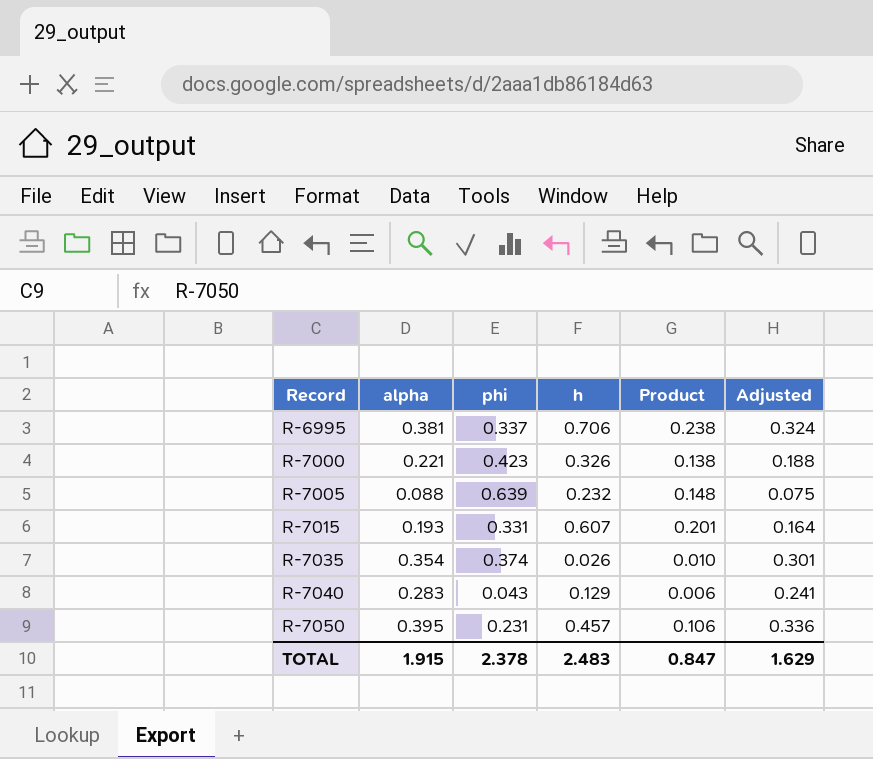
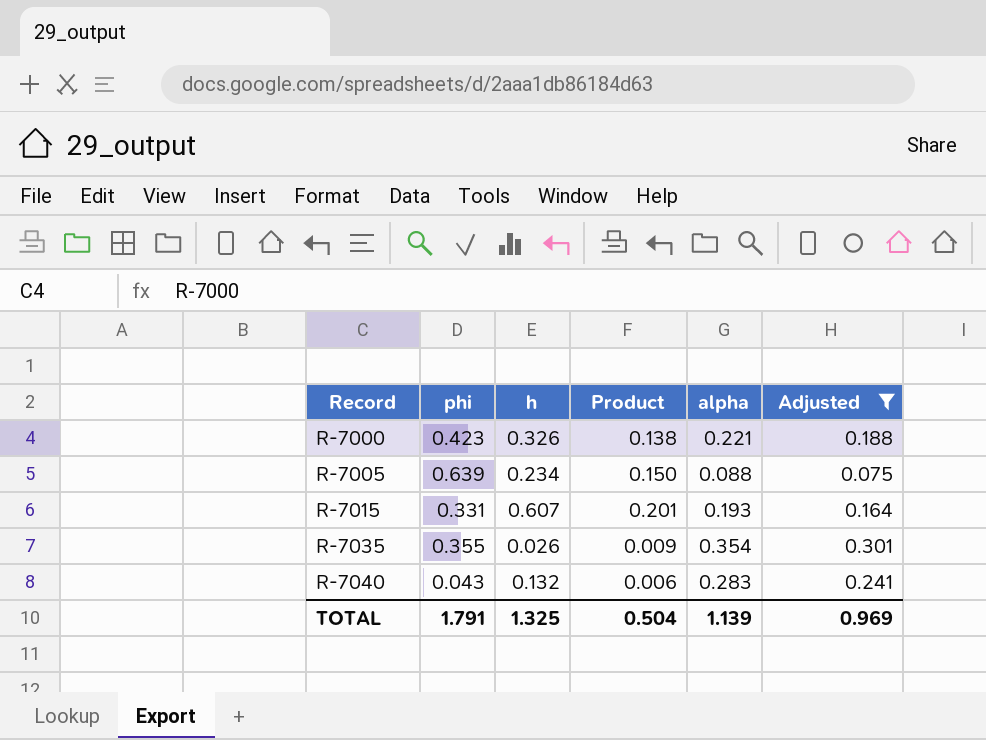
filter: none -> Adjusted <= 0.301
column alpha | position: 2 -> 5
R-7005 | h: 0.232 -> 0.234
R-7005 | Product: 0.148 -> 0.150
R-7035 | phi: 0.374 -> 0.355
R-7035 | Product: 0.010 -> 0.009
R-7040 | h: 0.129 -> 0.132
TOTAL | phi: 2.378 -> 1.791
TOTAL | h: 2.483 -> 1.325
TOTAL | Product: 0.847 -> 0.504
TOTAL | alpha: 1.915 -> 1.139
TOTAL | Adjusted: 1.629 -> 0.969

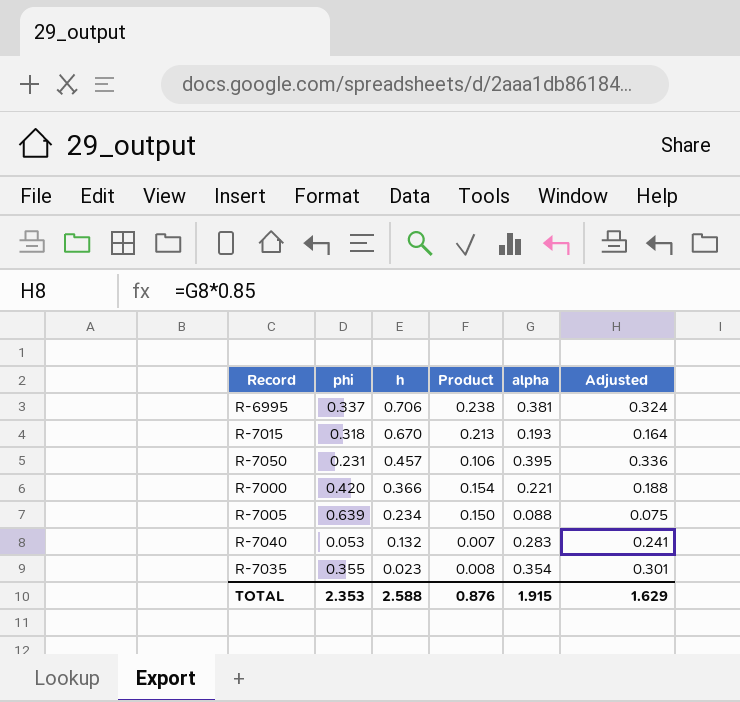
filter: Adjusted <= 0.301 -> none
row order: Record ascending -> h descending
R-7015 | phi: 0.331 -> 0.318
R-7015 | h: 0.607 -> 0.670
R-7015 | Product: 0.201 -> 0.213
R-7000 | phi: 0.423 -> 0.420
R-7000 | h: 0.326 -> 0.366
R-7000 | Product: 0.138 -> 0.154
R-7040 | phi: 0.043 -> 0.053
R-7040 | Product: 0.006 -> 0.007
R-7035 | h: 0.026 -> 0.023
R-7035 | Product: 0.009 -> 0.008
TOTAL | phi: 1.791 -> 2.353
TOTAL | h: 1.325 -> 2.588
TOTAL | Product: 0.504 -> 0.876
TOTAL | alpha: 1.139 -> 1.915
TOTAL | Adjusted: 0.969 -> 1.629

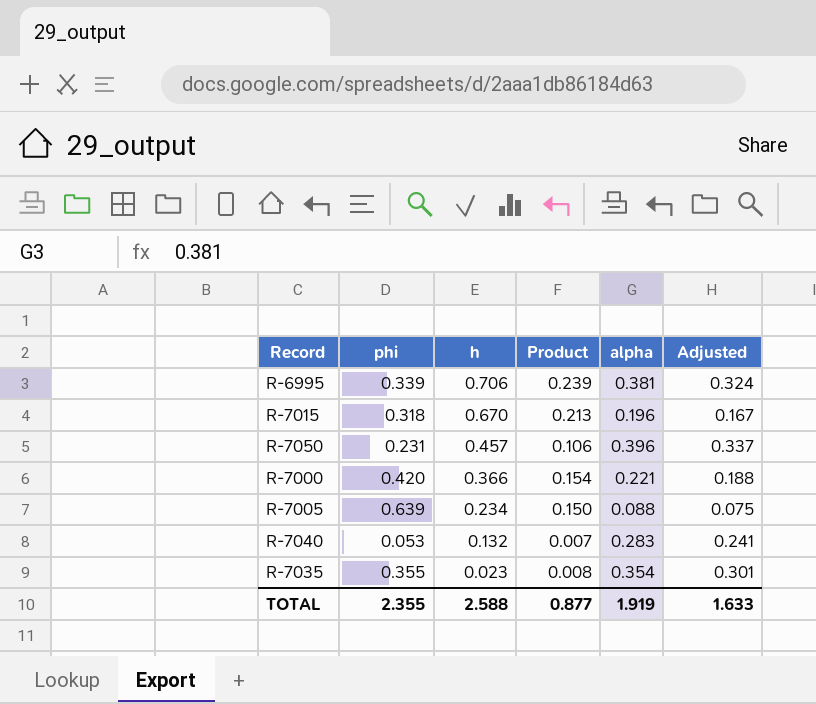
R-6995 | phi: 0.337 -> 0.339
R-6995 | Product: 0.238 -> 0.239
R-7015 | alpha: 0.193 -> 0.196
R-7015 | Adjusted: 0.164 -> 0.167
R-7050 | alpha: 0.395 -> 0.396
R-7050 | Adjusted: 0.336 -> 0.337
TOTAL | phi: 2.353 -> 2.355
TOTAL | Product: 0.876 -> 0.877
TOTAL | alpha: 1.915 -> 1.919
TOTAL | Adjusted: 1.629 -> 1.633

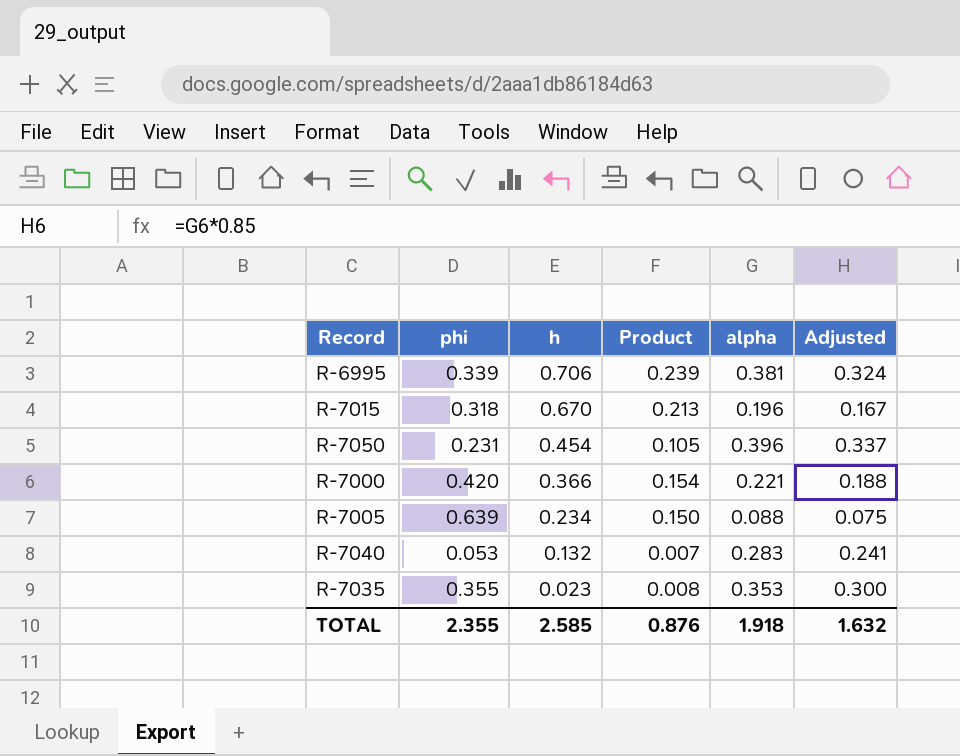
R-7050 | h: 0.457 -> 0.454
R-7050 | Product: 0.106 -> 0.105
R-7035 | alpha: 0.354 -> 0.353
R-7035 | Adjusted: 0.301 -> 0.300
TOTAL | h: 2.588 -> 2.585
TOTAL | Product: 0.877 -> 0.876
TOTAL | alpha: 1.919 -> 1.918
TOTAL | Adjusted: 1.633 -> 1.632

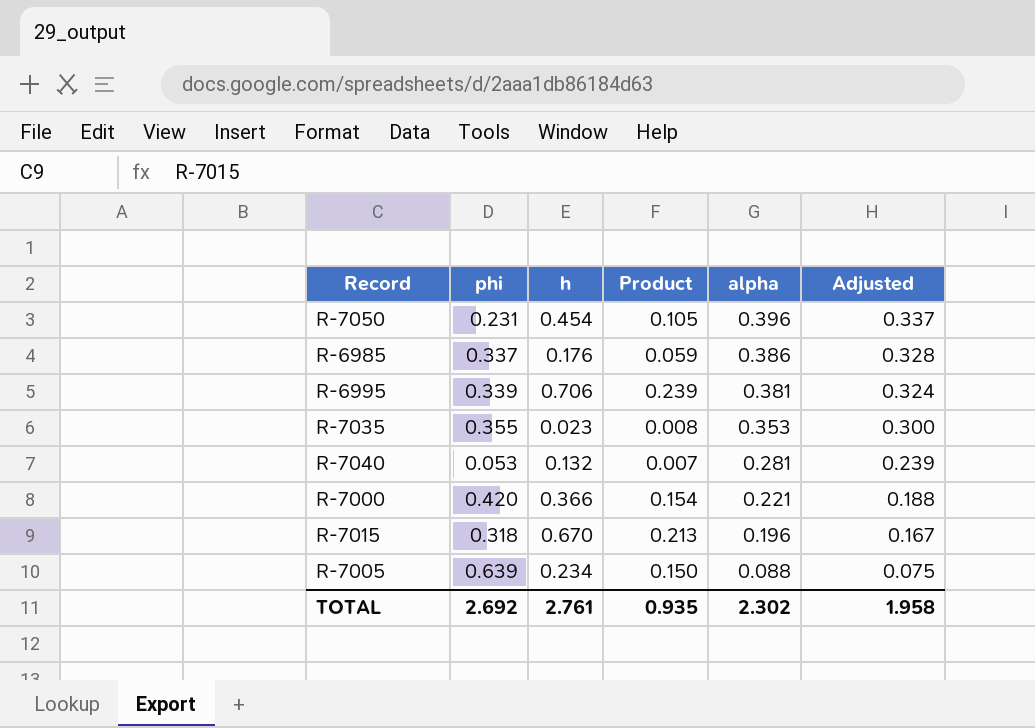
row order: h descending -> alpha descending
row R-6985: none -> 0.337 | 0.176 | 0.059 | 0.386 | 0.328
R-7040 | alpha: 0.283 -> 0.281
R-7040 | Adjusted: 0.241 -> 0.239
TOTAL | phi: 2.355 -> 2.692
TOTAL | h: 2.585 -> 2.761
TOTAL | Product: 0.876 -> 0.935
TOTAL | alpha: 1.918 -> 2.302
TOTAL | Adjusted: 1.632 -> 1.958

